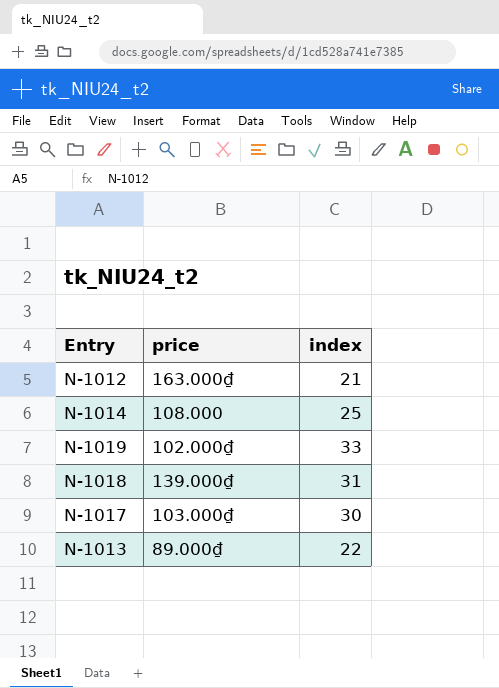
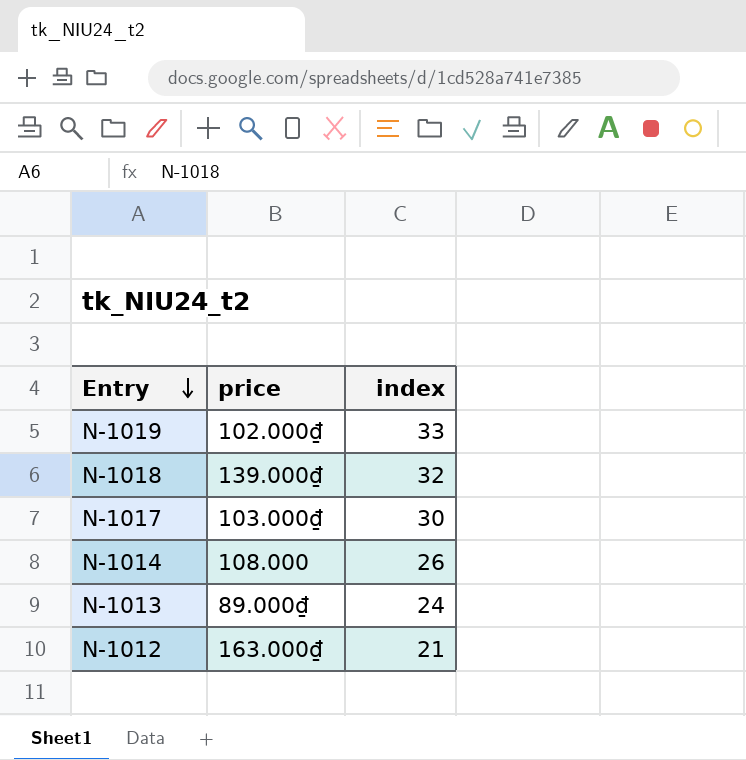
row order: none -> Entry descending
N-1018 | index: 31 -> 32
N-1014 | index: 25 -> 26
N-1013 | index: 22 -> 24

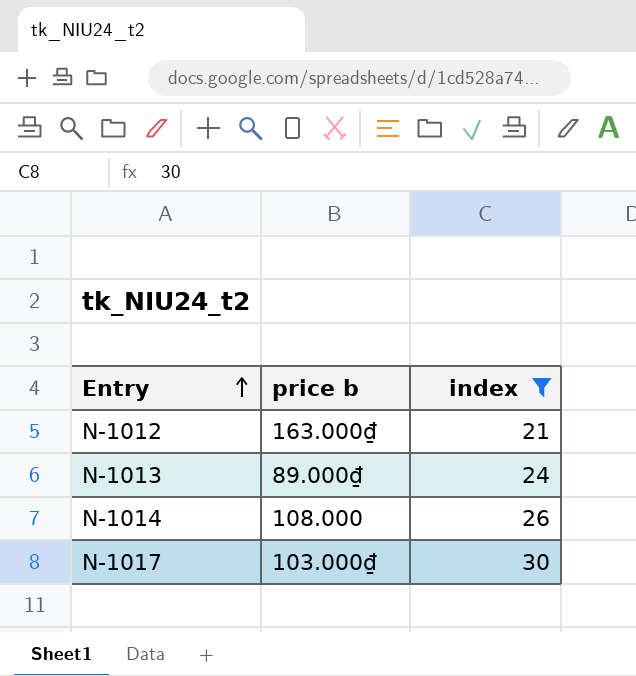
filter: none -> index <= 30
row order: Entry descending -> Entry ascending
column name: price -> price b

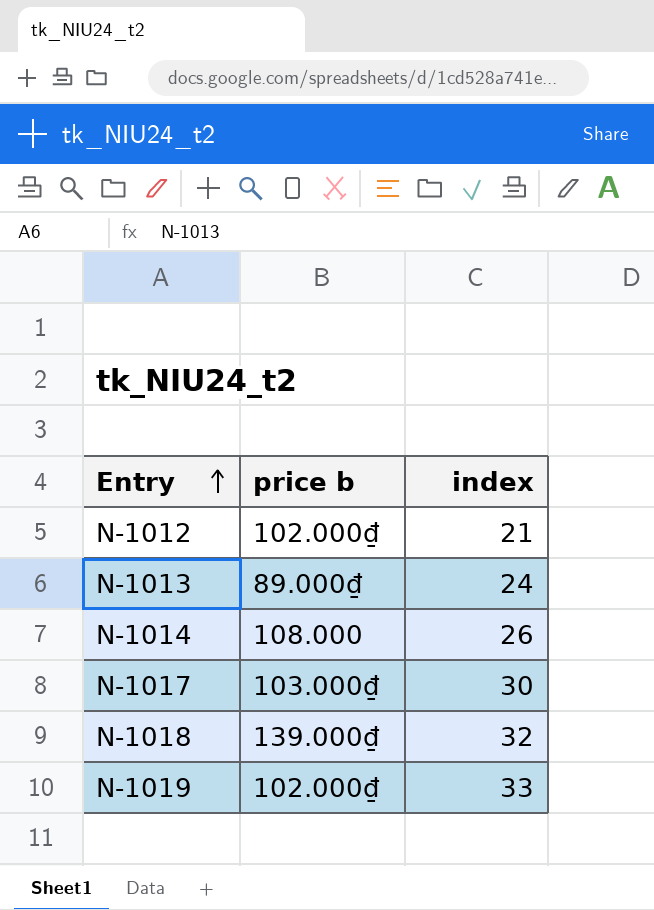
filter: index <= 30 -> none
N-1012 | price b: 163.000₫ -> 102.000₫

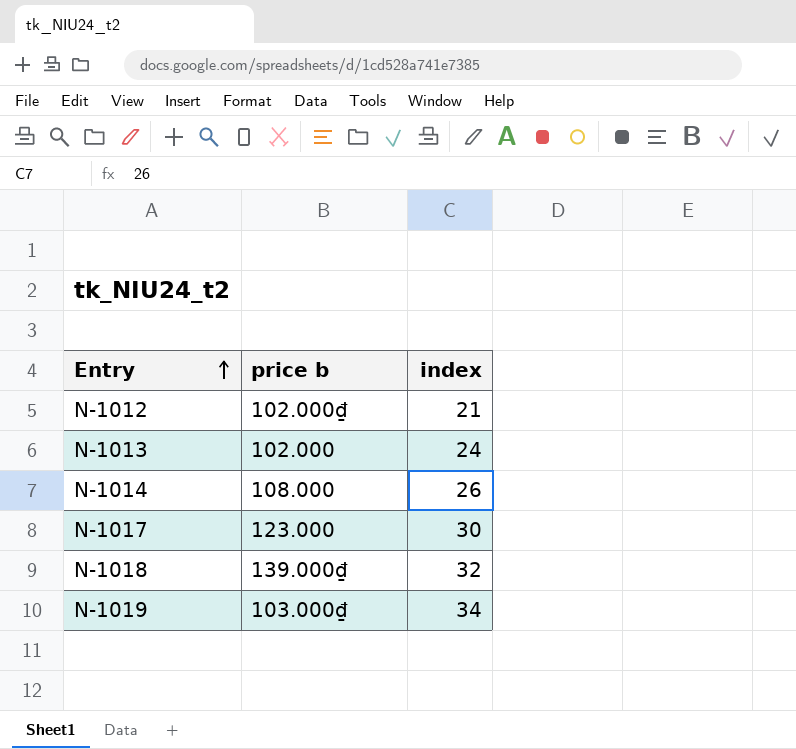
N-1013 | price b: 89.000₫ -> 102.000
N-1017 | price b: 103.000₫ -> 123.000
N-1019 | price b: 102.000₫ -> 103.000₫
N-1019 | index: 33 -> 34

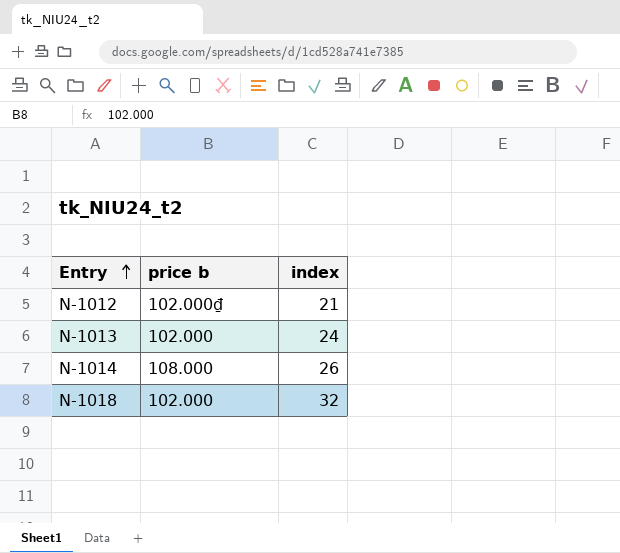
row N-1017: 123.000 | 30 -> none
row N-1019: 103.000₫ | 34 -> none
N-1018 | price b: 139.000₫ -> 102.000

